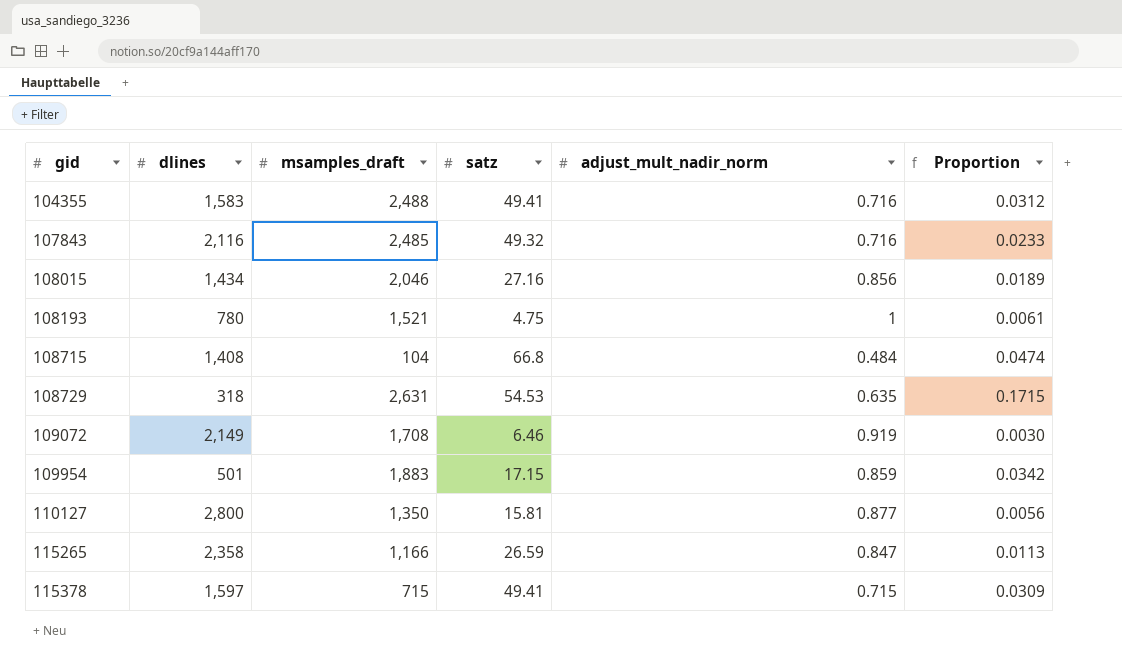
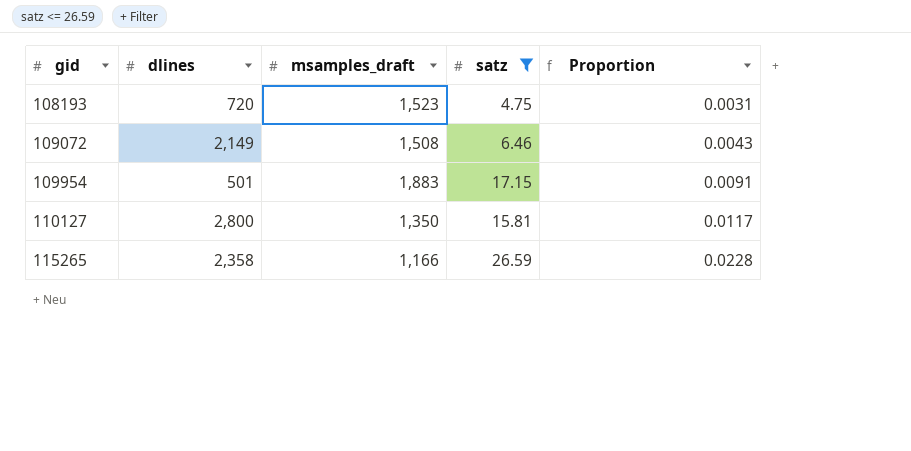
filter: none -> satz <= 26.59
column adjust_mult_nadir_norm | position: 5 -> none
column Proportion | formula: [satz] / [dlines] -> [satz] / [msamples_draft]
108193 | dlines: 780 -> 720
108193 | msamples_draft: 1,521 -> 1,523
109072 | msamples_draft: 1,708 -> 1,508

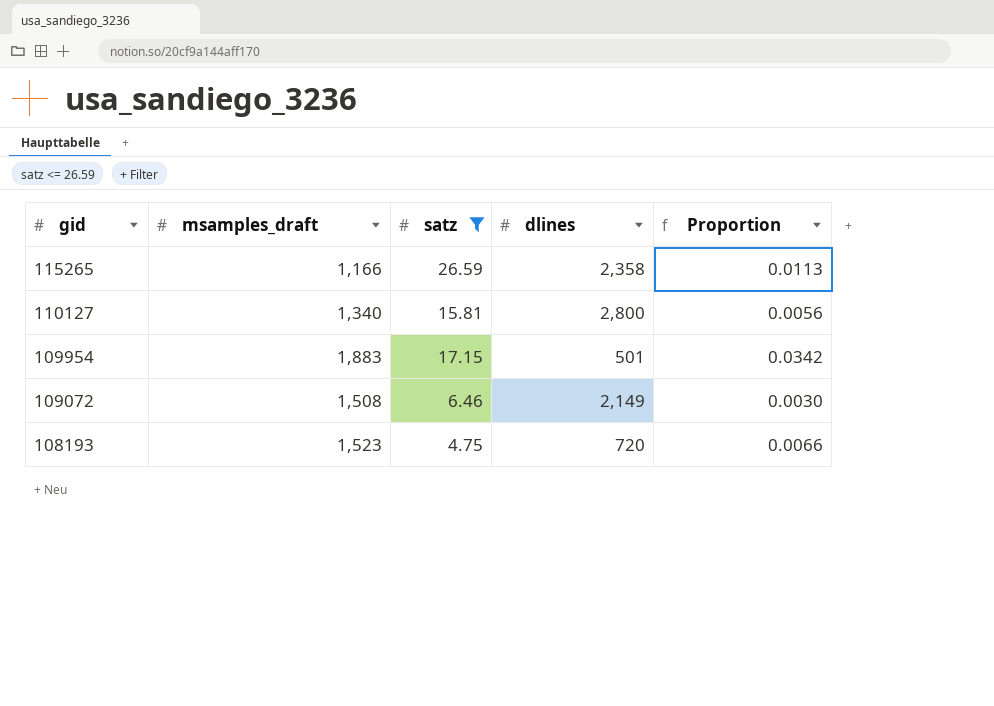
row order: gid ascending -> gid descending
column dlines | position: 2 -> 4
column Proportion | formula: [satz] / [msamples_draft] -> [satz] / [dlines]
110127 | msamples_draft: 1,350 -> 1,340

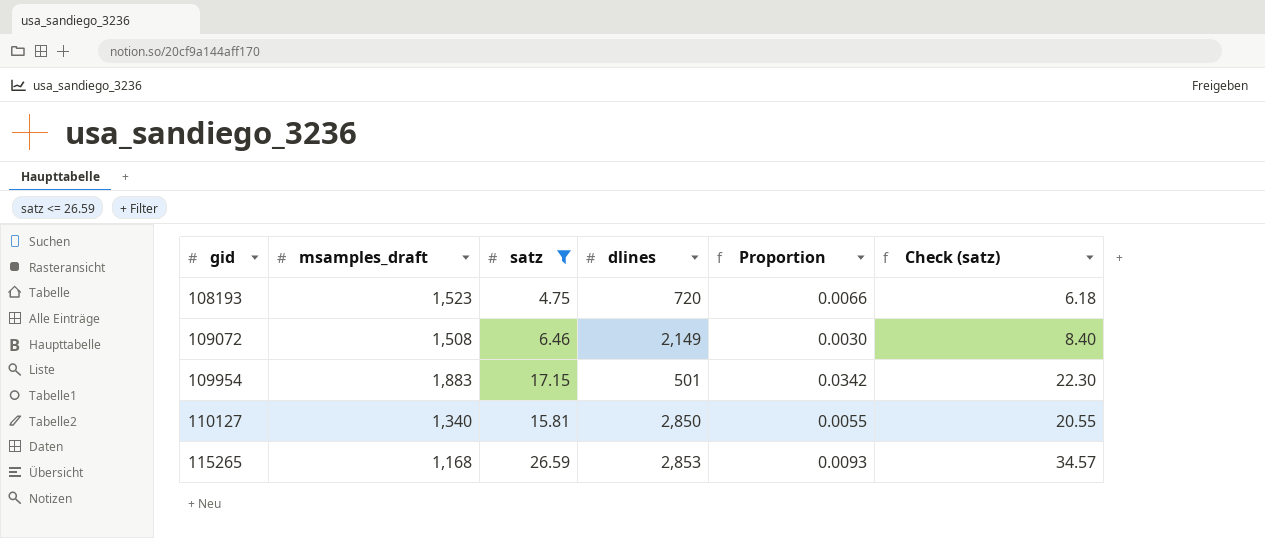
row order: gid descending -> gid ascending
column Check (satz) | formula: none -> [satz] * 1.3
110127 | dlines: 2,800 -> 2,850
110127 | Proportion: 0.0056 -> 0.0055
115265 | msamples_draft: 1,166 -> 1,168
115265 | dlines: 2,358 -> 2,853
115265 | Proportion: 0.0113 -> 0.0093

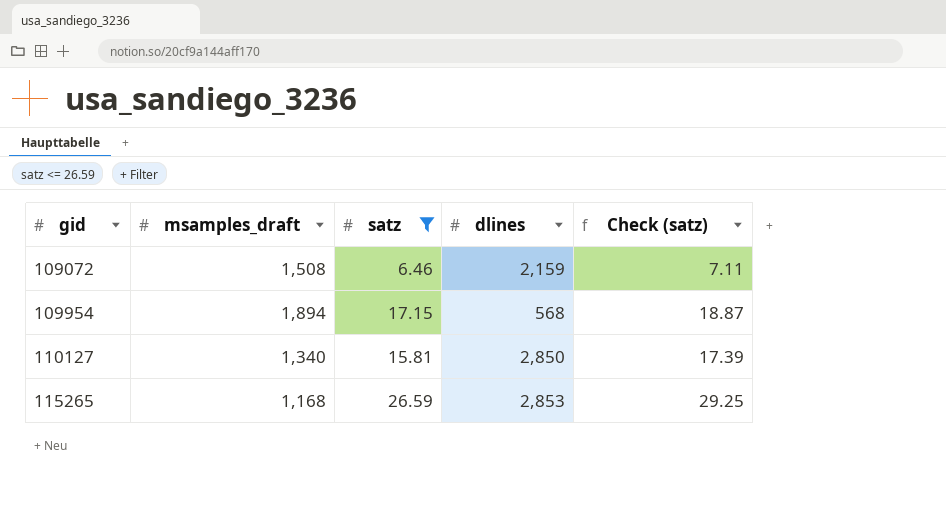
column Proportion | formula: [satz] / [dlines] -> none
column Check (satz) | formula: [satz] * 1.3 -> [satz] * 1.1
row 108193: 1,523 | 4.75 | 720 | 0.0066 | 6.18 -> none
109072 | dlines: 2,149 -> 2,159
109954 | msamples_draft: 1,883 -> 1,894
109954 | dlines: 501 -> 568

